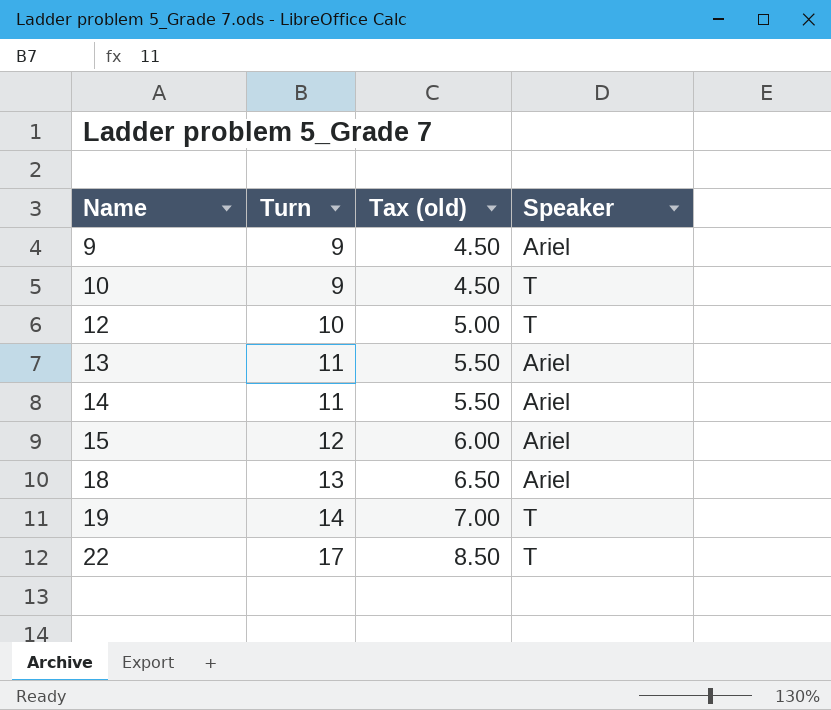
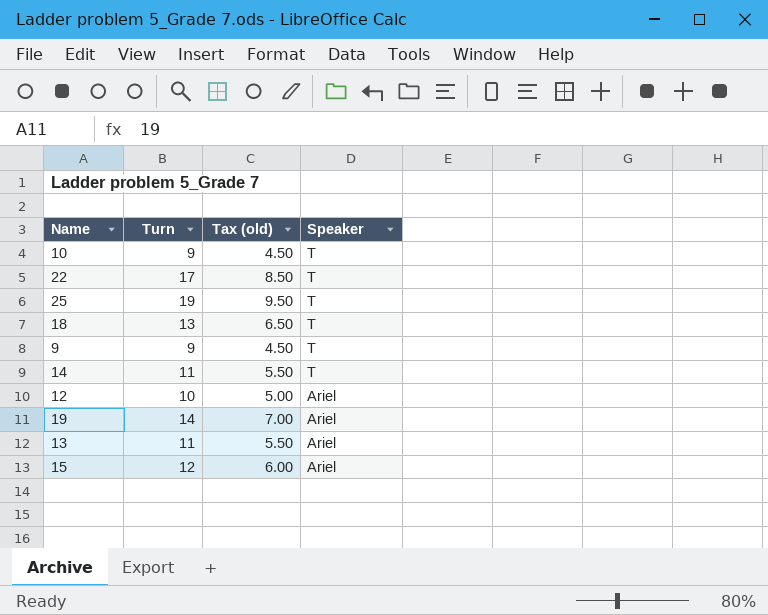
row order: Name ascending -> Speaker descending
row 25: none -> 19 | 9.50 | T
18 | Speaker: Ariel -> T
9 | Speaker: Ariel -> T
14 | Speaker: Ariel -> T
12 | Speaker: T -> Ariel
19 | Speaker: T -> Ariel

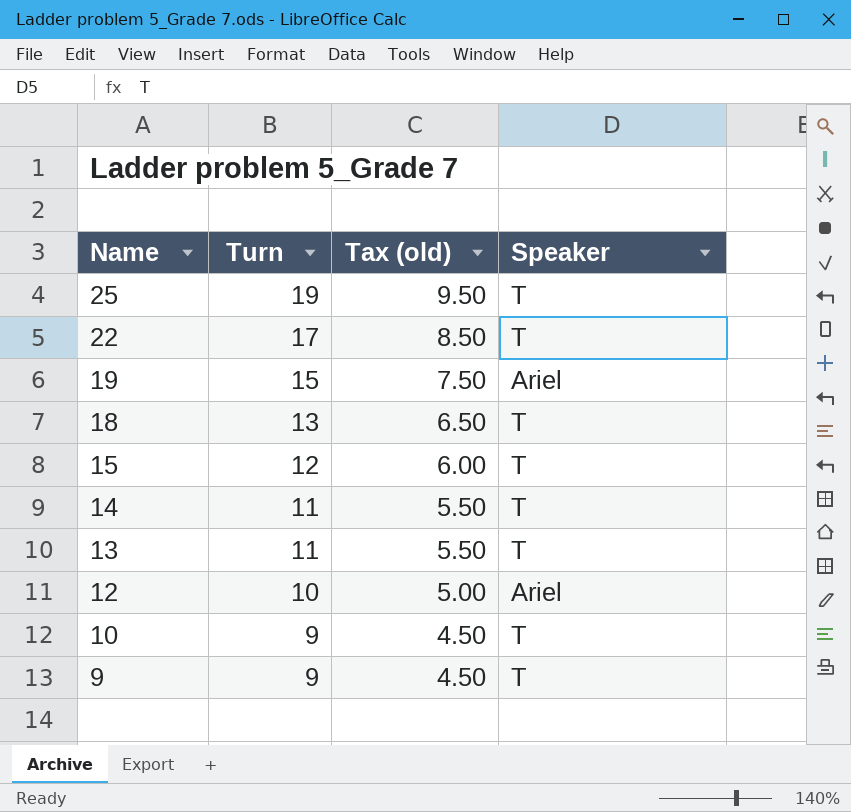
row order: Speaker descending -> Name descending
19 | Turn: 14 -> 15
19 | Tax (old): 7.00 -> 7.50
15 | Speaker: Ariel -> T
13 | Speaker: Ariel -> T

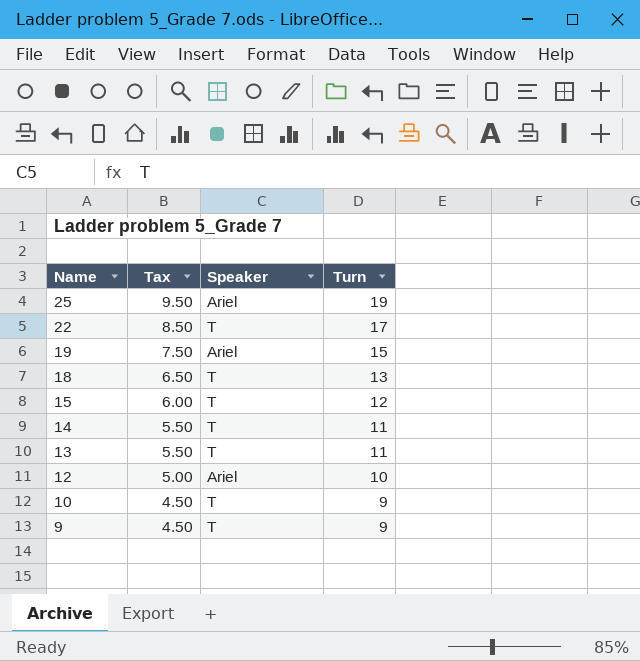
column name: Tax (old) -> Tax
column Turn | position: 2 -> 4
25 | Speaker: T -> Ariel

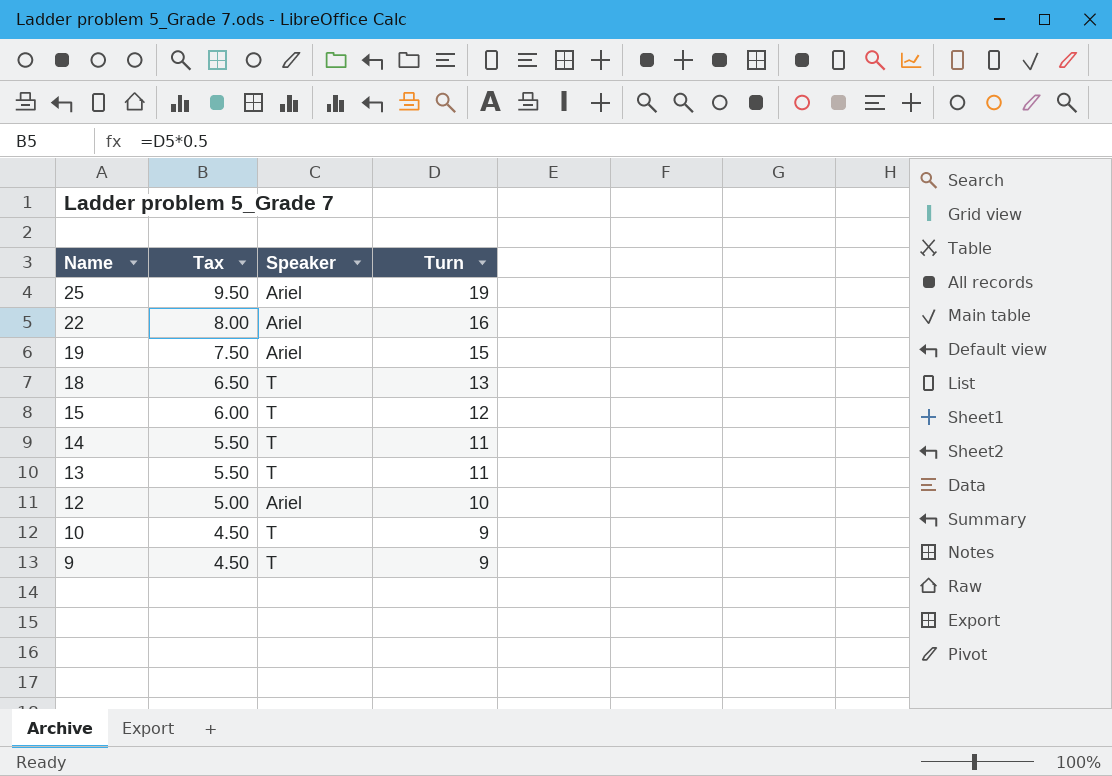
22 | Tax: 8.50 -> 8.00
22 | Speaker: T -> Ariel
22 | Turn: 17 -> 16

